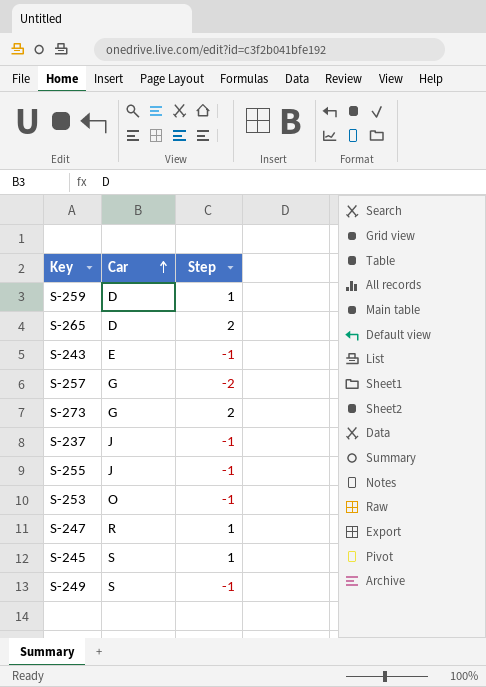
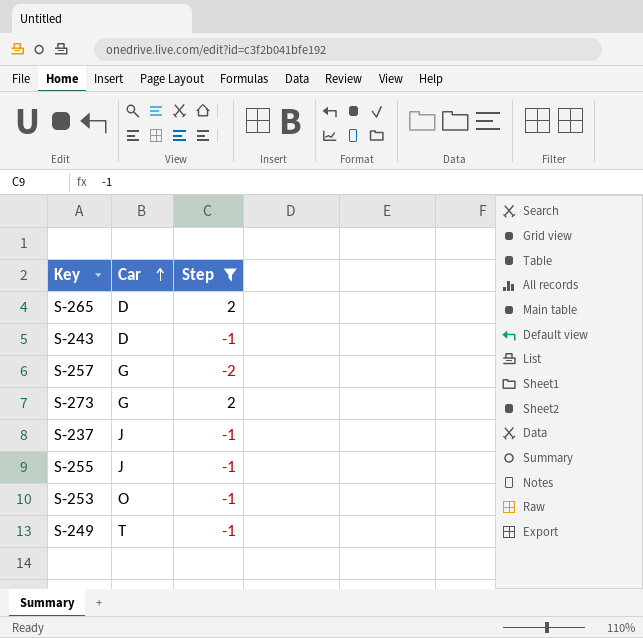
filter: none -> Step != 1
S-243 | Car: E -> D
S-249 | Car: S -> T

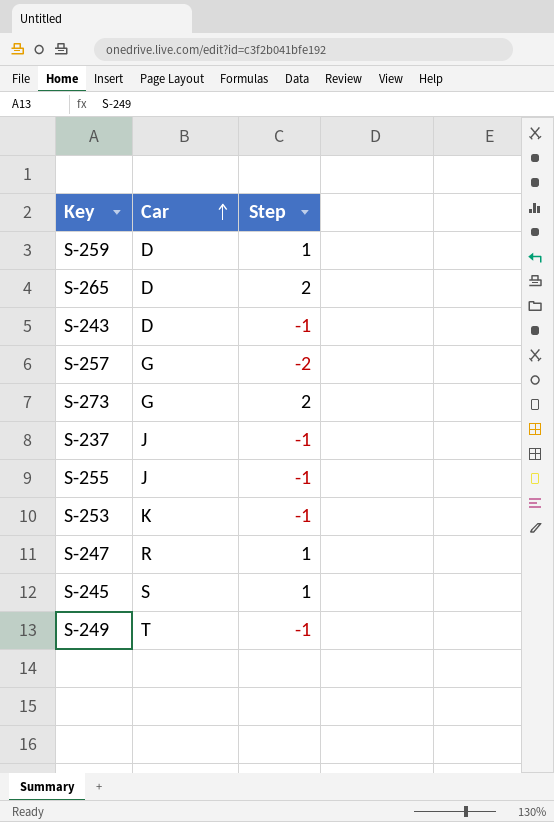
filter: Step != 1 -> none
S-253 | Car: O -> K

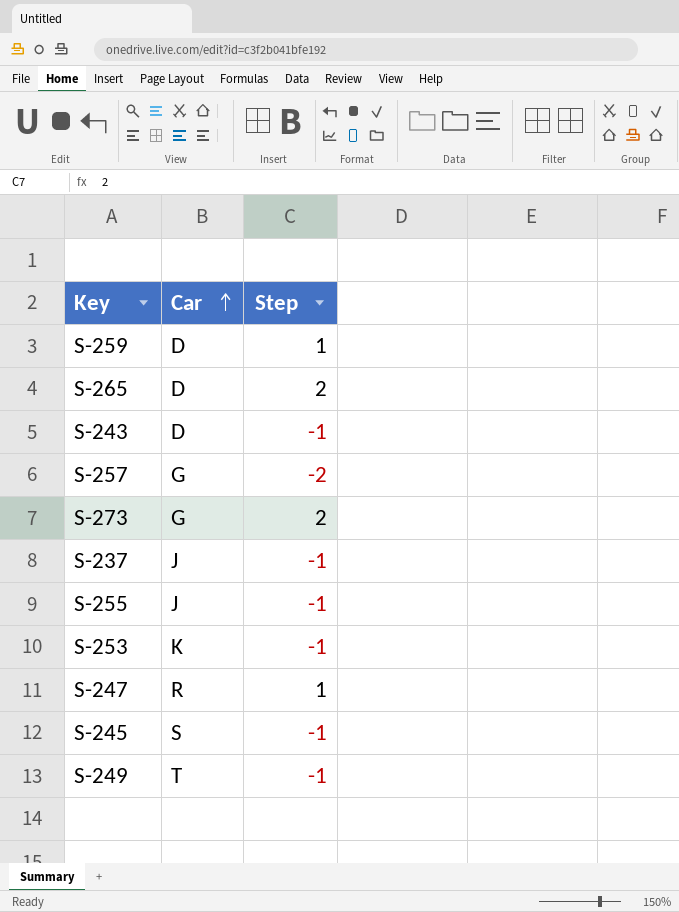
S-245 | Step: 1 -> -1

